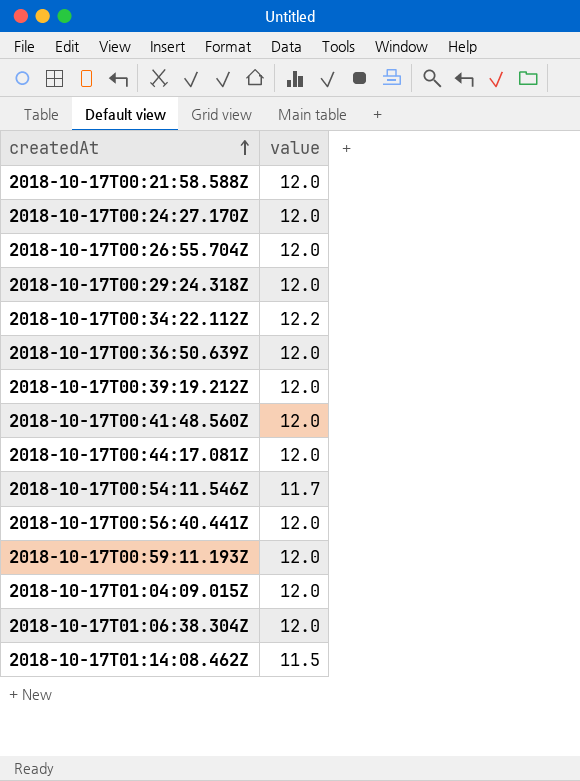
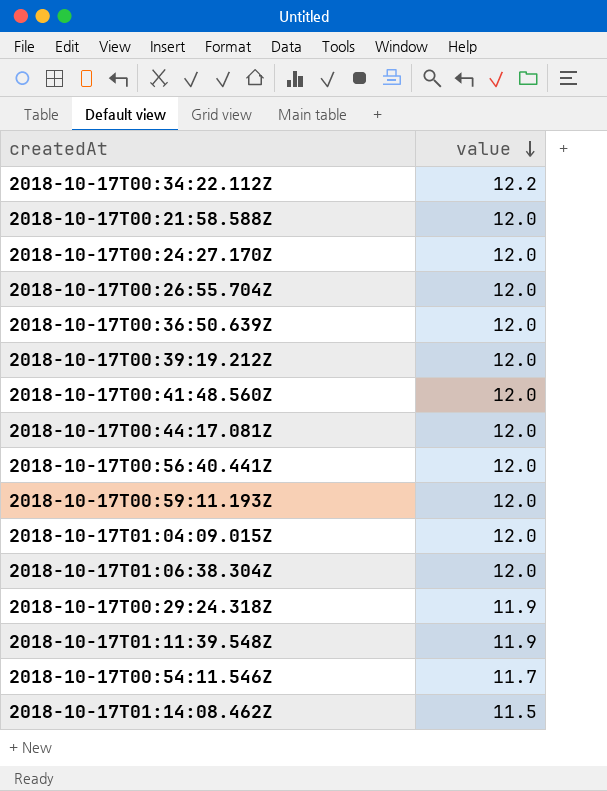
row order: createdAt ascending -> value descending
2018-10-17T00:29:24.318Z | value: 12.0 -> 11.9
row 2018-10-17T01:11:39.548Z: none -> 11.9

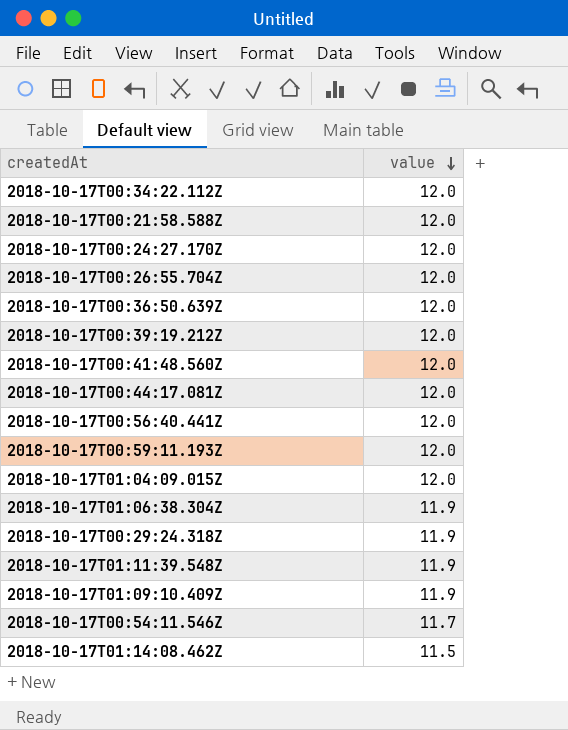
2018-10-17T00:34:22.112Z | value: 12.2 -> 12.0
2018-10-17T01:06:38.304Z | value: 12.0 -> 11.9
row 2018-10-17T01:09:10.409Z: none -> 11.9

